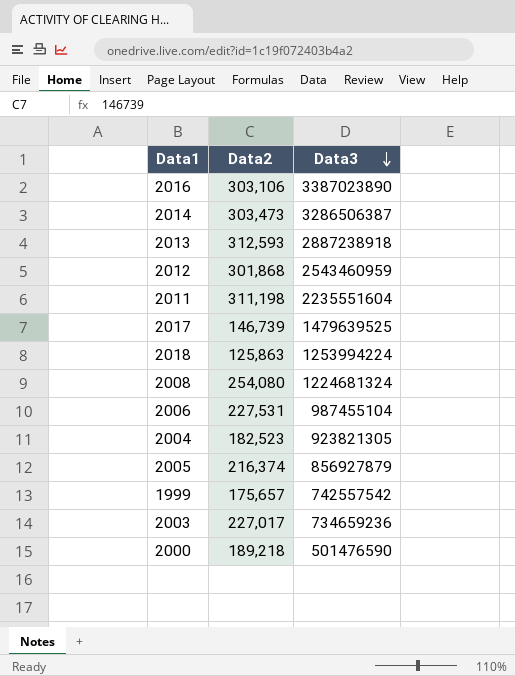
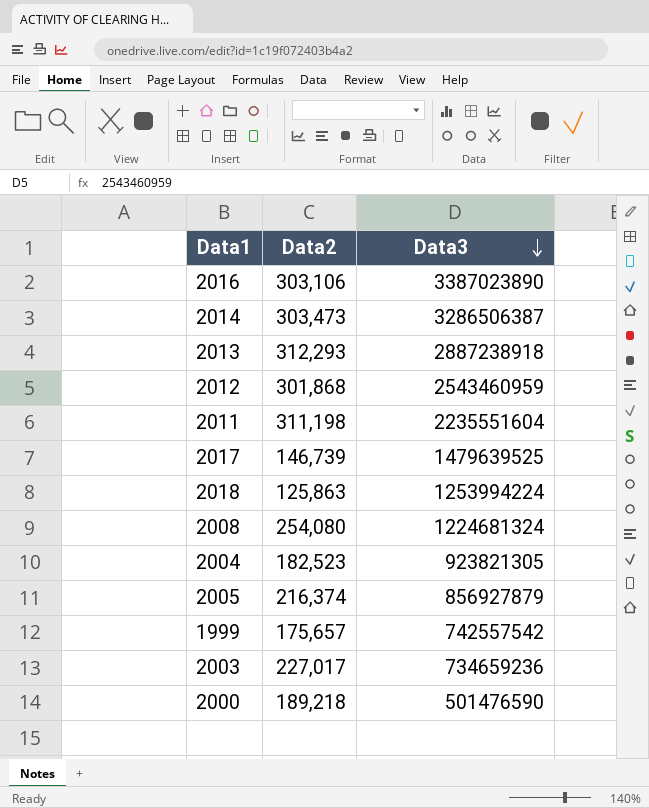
row 2006: 227,531 | 987455104 -> none
2013 | Data2: 312,593 -> 312,293

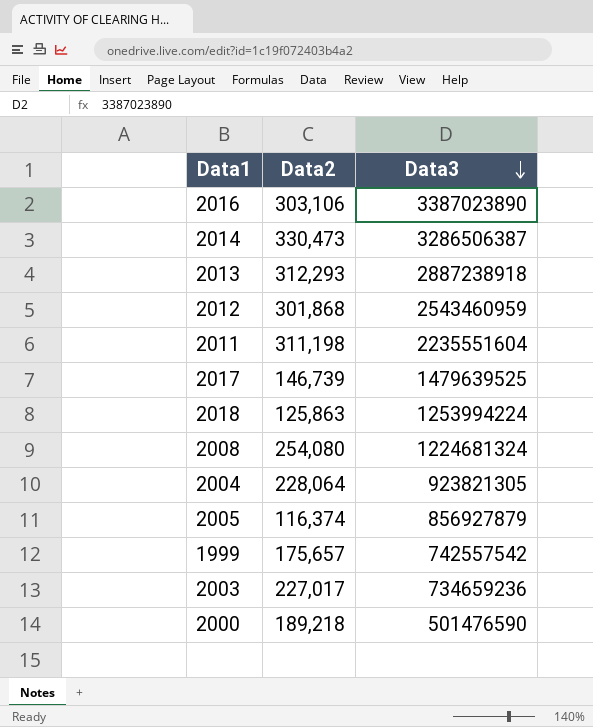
2014 | Data2: 303,473 -> 330,473
2004 | Data2: 182,523 -> 228,064
2005 | Data2: 216,374 -> 116,374

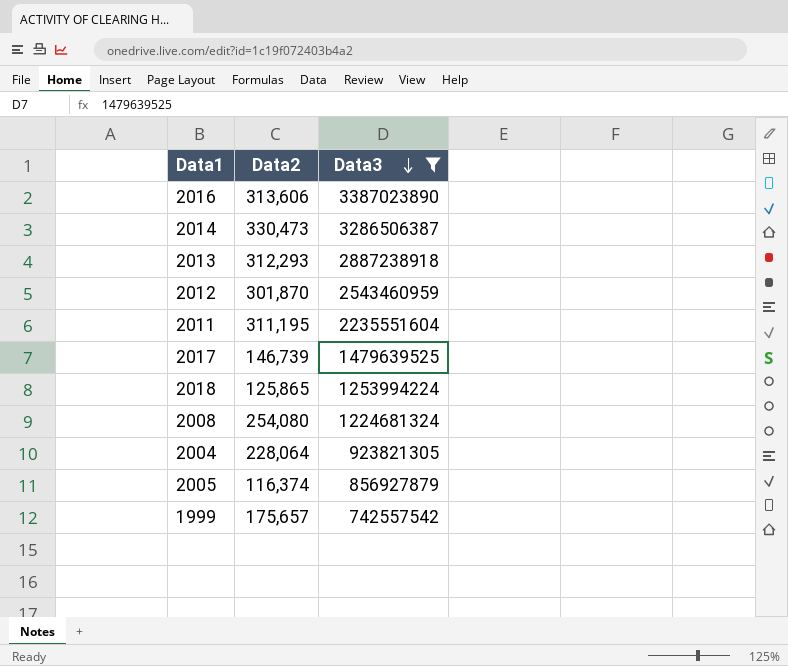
filter: none -> Data3 >= 742557542
2016 | Data2: 303,106 -> 313,606
2012 | Data2: 301,868 -> 301,870
2011 | Data2: 311,198 -> 311,195
2018 | Data2: 125,863 -> 125,865

